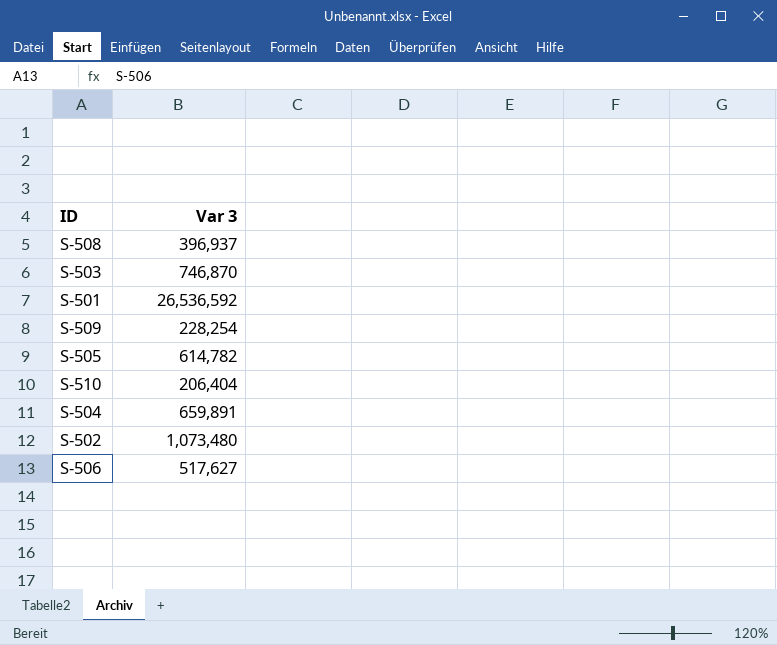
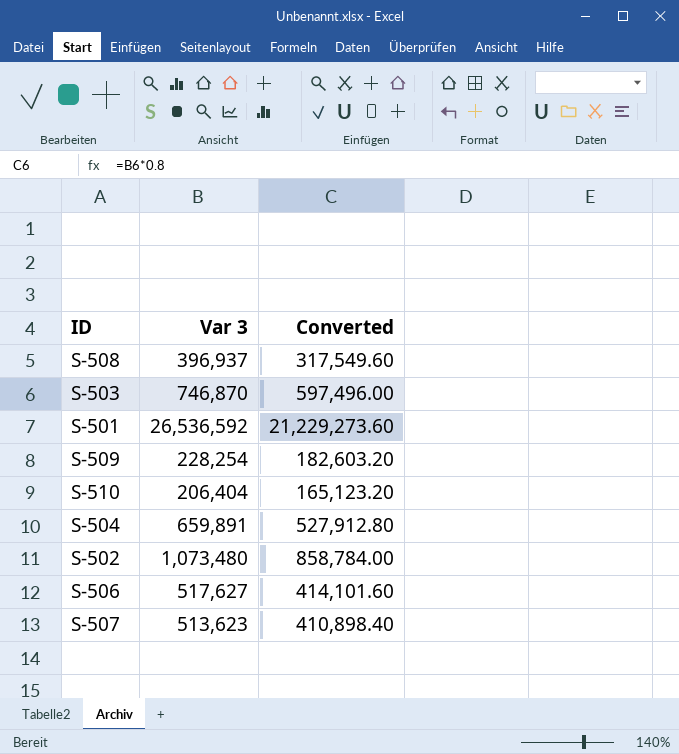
column Converted | formula: none -> [Var 3] * 0.8
row S-505: 614,782 -> none
row S-507: none -> 513,623 | 410,898.40

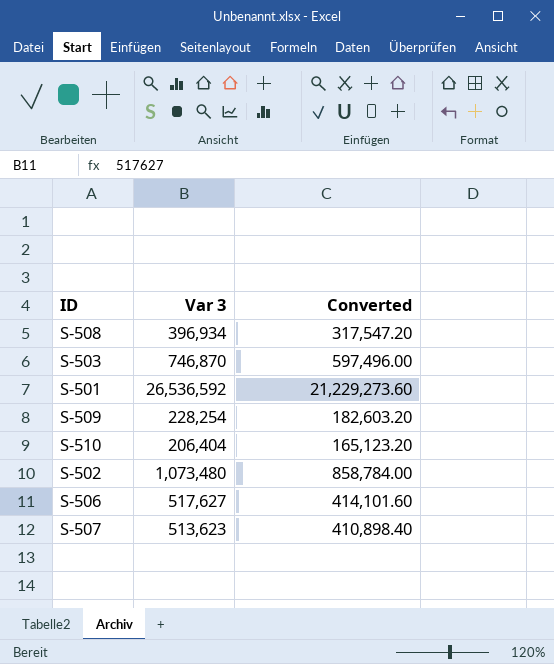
row S-504: 659,891 | 527,912.80 -> none
S-508 | Var 3: 396,937 -> 396,934
S-508 | Converted: 317,549.60 -> 317,547.20

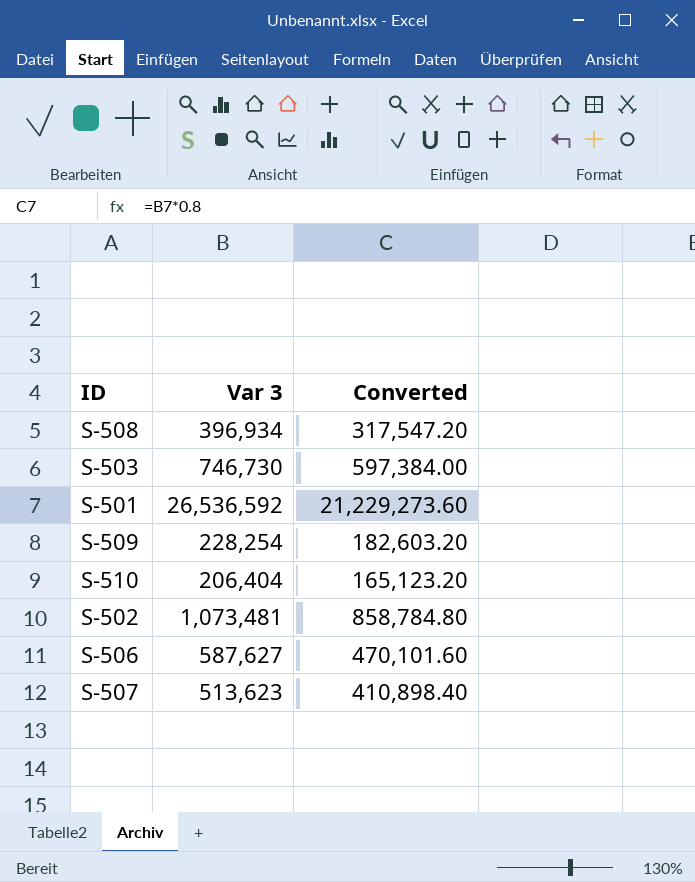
S-503 | Var 3: 746,870 -> 746,730
S-503 | Converted: 597,496.00 -> 597,384.00
S-502 | Var 3: 1,073,480 -> 1,073,481
S-502 | Converted: 858,784.00 -> 858,784.80
S-506 | Var 3: 517,627 -> 587,627
S-506 | Converted: 414,101.60 -> 470,101.60

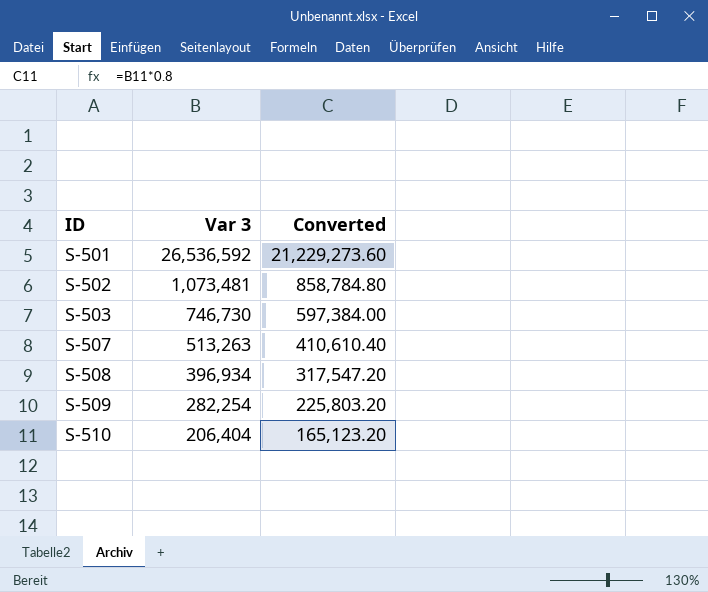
row order: none -> ID ascending
row S-506: 587,627 | 470,101.60 -> none
S-507 | Var 3: 513,623 -> 513,263
S-507 | Converted: 410,898.40 -> 410,610.40
S-509 | Var 3: 228,254 -> 282,254
S-509 | Converted: 182,603.20 -> 225,803.20

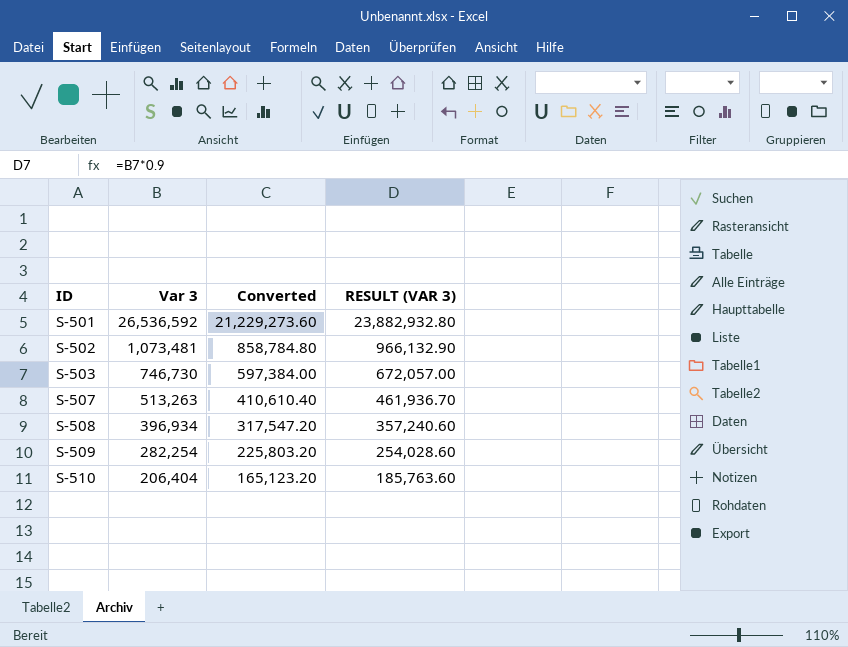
column RESULT (VAR 3) | formula: none -> [Var 3] * 0.9

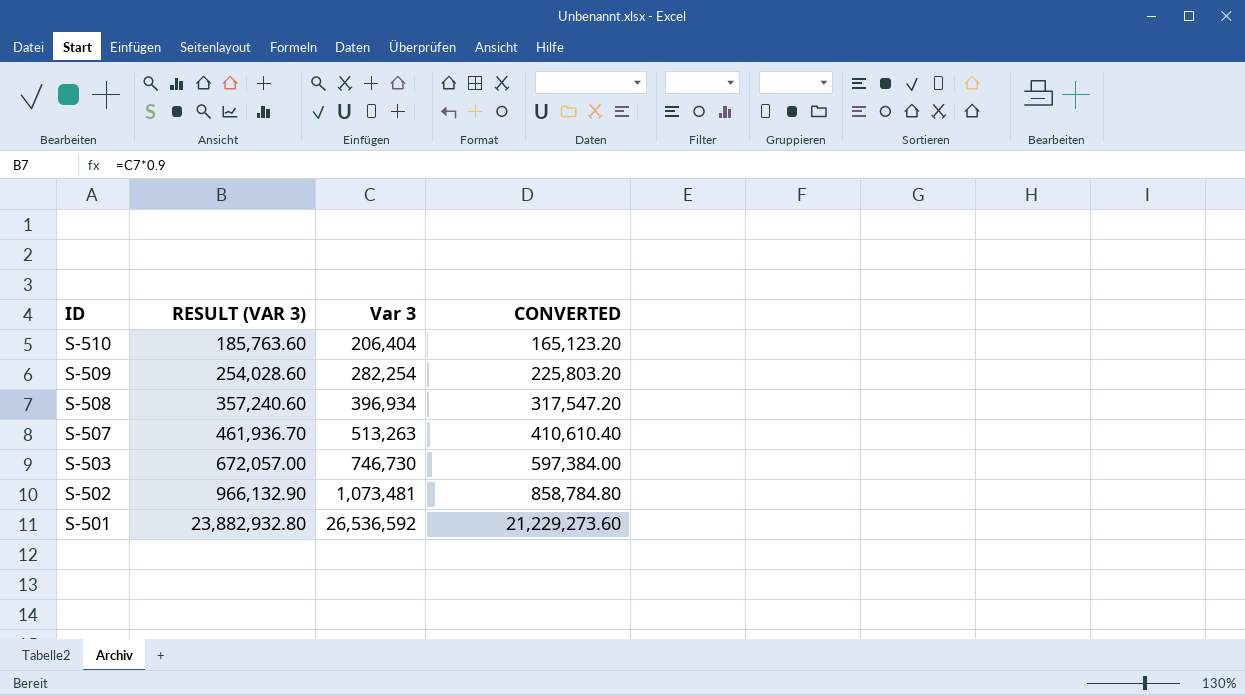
row order: ID ascending -> ID descending
column RESULT (VAR 3) | position: 4 -> 2
column name: Converted -> CONVERTED

